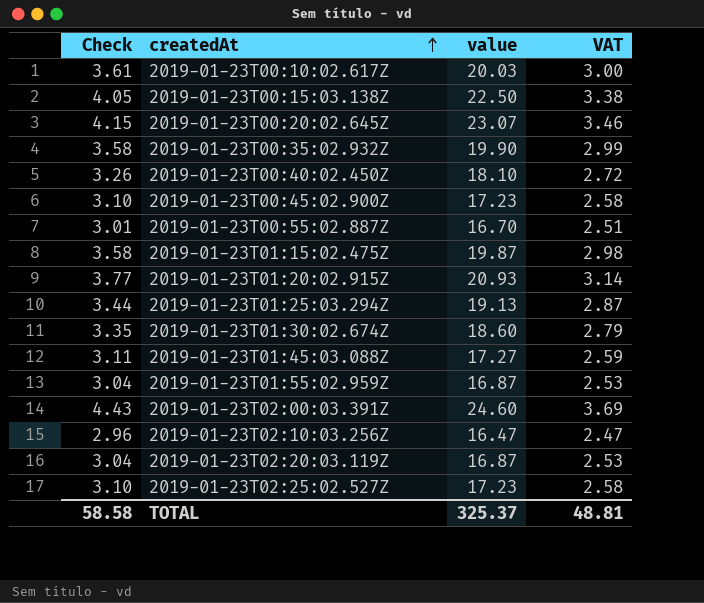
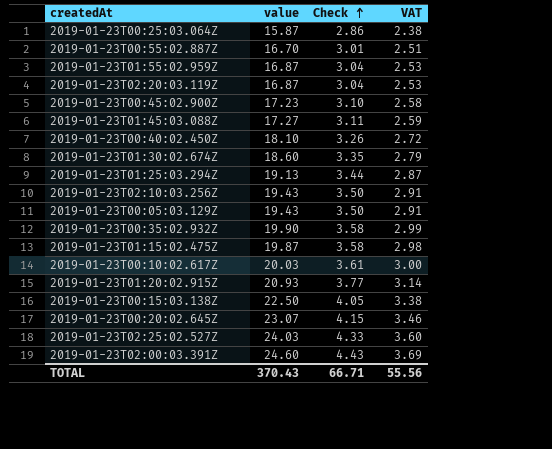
row order: createdAt ascending -> Check ascending
column Check | position: 1 -> 3
row 2019-01-23T00:25:03.064Z: none -> 15.87 | 2.86 | 2.38
2019-01-23T02:10:03.256Z | value: 16.47 -> 19.43
2019-01-23T02:10:03.256Z | Check: 2.96 -> 3.50
2019-01-23T02:10:03.256Z | VAT: 2.47 -> 2.91
row 2019-01-23T00:05:03.129Z: none -> 19.43 | 3.50 | 2.91
2019-01-23T02:25:02.527Z | value: 17.23 -> 24.03
2019-01-23T02:25:02.527Z | Check: 3.10 -> 4.33
2019-01-23T02:25:02.527Z | VAT: 2.58 -> 3.60
TOTAL | value: 325.37 -> 370.43
TOTAL | Check: 58.58 -> 66.71
TOTAL | VAT: 48.81 -> 55.56

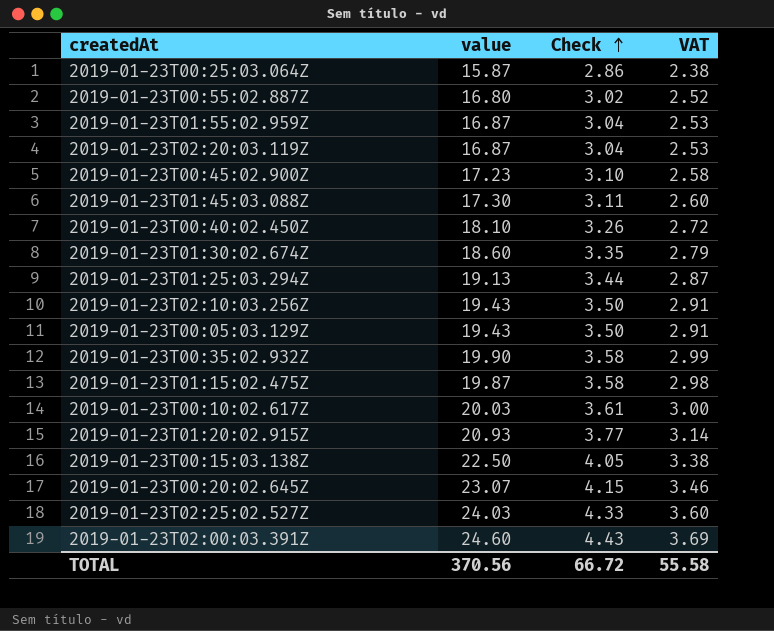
2019-01-23T00:55:02.887Z | value: 16.70 -> 16.80
2019-01-23T00:55:02.887Z | Check: 3.01 -> 3.02
2019-01-23T00:55:02.887Z | VAT: 2.51 -> 2.52
2019-01-23T01:45:03.088Z | value: 17.27 -> 17.30
2019-01-23T01:45:03.088Z | VAT: 2.59 -> 2.60
TOTAL | value: 370.43 -> 370.56
TOTAL | Check: 66.71 -> 66.72
TOTAL | VAT: 55.56 -> 55.58

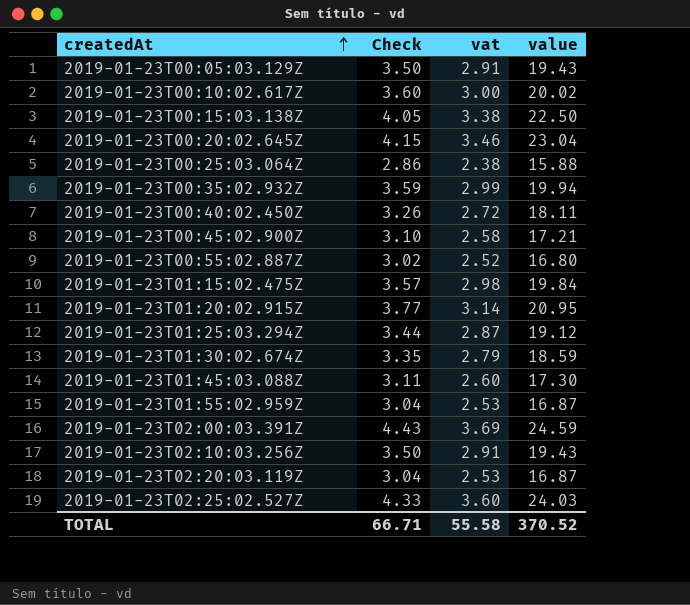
row order: Check ascending -> createdAt ascending
column name: VAT -> vat
column value | position: 2 -> 4
2019-01-23T00:10:02.617Z | Check: 3.61 -> 3.60
2019-01-23T00:10:02.617Z | value: 20.03 -> 20.02
2019-01-23T00:20:02.645Z | value: 23.07 -> 23.04
2019-01-23T00:25:03.064Z | value: 15.87 -> 15.88
2019-01-23T00:35:02.932Z | Check: 3.58 -> 3.59
2019-01-23T00:35:02.932Z | value: 19.90 -> 19.94
2019-01-23T00:40:02.450Z | value: 18.10 -> 18.11
2019-01-23T00:45:02.900Z | value: 17.23 -> 17.21
2019-01-23T01:15:02.475Z | Check: 3.58 -> 3.57
2019-01-23T01:15:02.475Z | value: 19.87 -> 19.84
2019-01-23T01:20:02.915Z | value: 20.93 -> 20.95
2019-01-23T01:25:03.294Z | value: 19.13 -> 19.12
2019-01-23T01:30:02.674Z | value: 18.60 -> 18.59
2019-01-23T02:00:03.391Z | value: 24.60 -> 24.59
TOTAL | Check: 66.72 -> 66.71
TOTAL | value: 370.56 -> 370.52

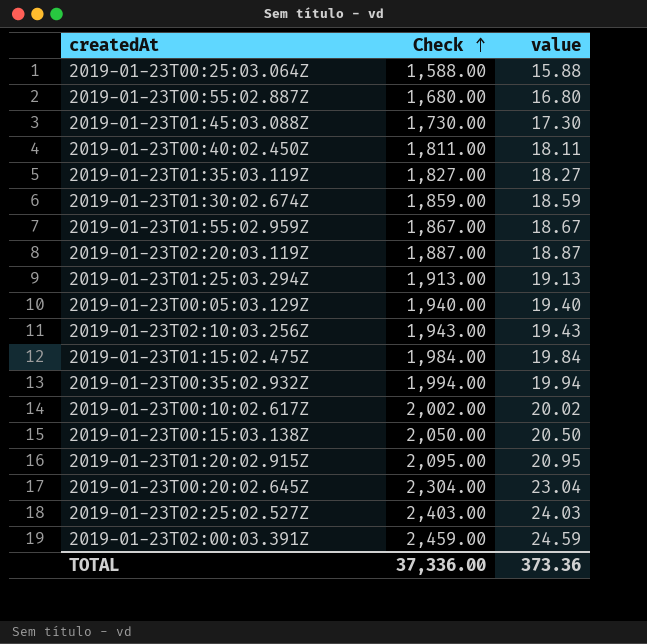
row order: createdAt ascending -> Check ascending
column vat | formula: [value] * 0.15 -> none
column Check | formula: [value] * 0.18 -> [value] * 100
row 2019-01-23T00:45:02.900Z: 3.10 | 2.58 | 17.21 -> none
row 2019-01-23T01:35:03.119Z: none -> 1,827.00 | 18.27
2019-01-23T01:55:02.959Z | value: 16.87 -> 18.67
2019-01-23T02:20:03.119Z | value: 16.87 -> 18.87
2019-01-23T01:25:03.294Z | value: 19.12 -> 19.13
2019-01-23T00:05:03.129Z | value: 19.43 -> 19.40
2019-01-23T00:15:03.138Z | value: 22.50 -> 20.50
TOTAL | Check: 66.71 -> 37,336.00
TOTAL | value: 370.52 -> 373.36

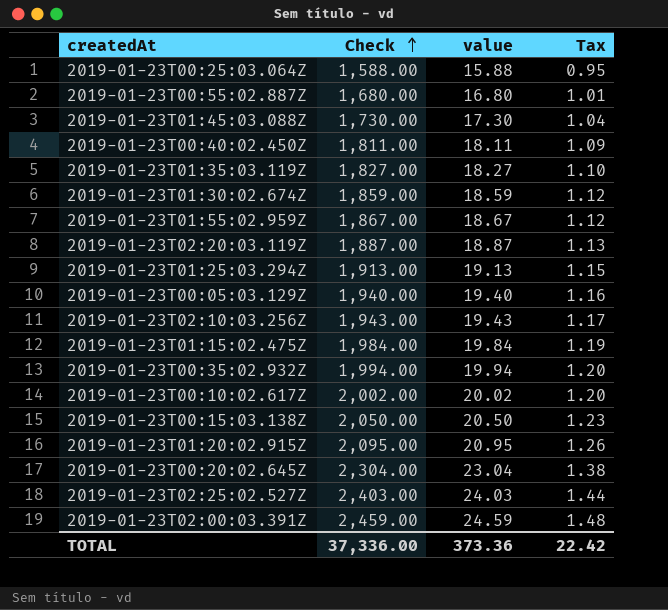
column Tax | formula: none -> [value] * 0.06

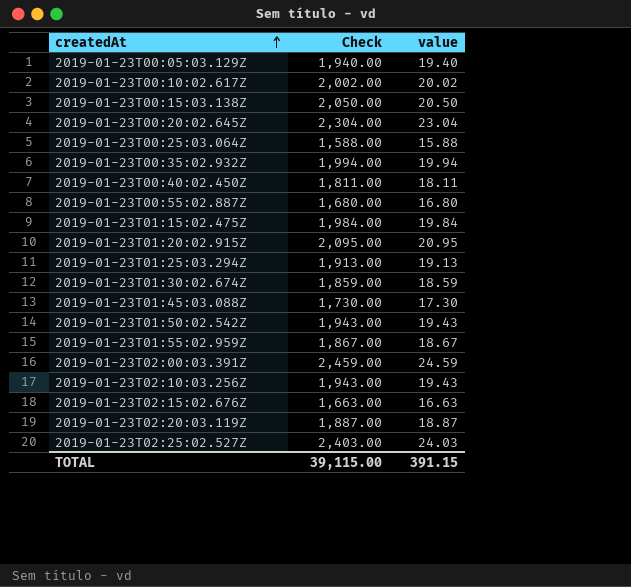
row order: Check ascending -> createdAt ascending
column Tax | formula: [value] * 0.06 -> none
row 2019-01-23T01:35:03.119Z: 1,827.00 | 18.27 | 1.10 -> none
row 2019-01-23T01:50:02.542Z: none -> 1,943.00 | 19.43
row 2019-01-23T02:15:02.676Z: none -> 1,663.00 | 16.63
TOTAL | Check: 37,336.00 -> 39,115.00
TOTAL | value: 373.36 -> 391.15

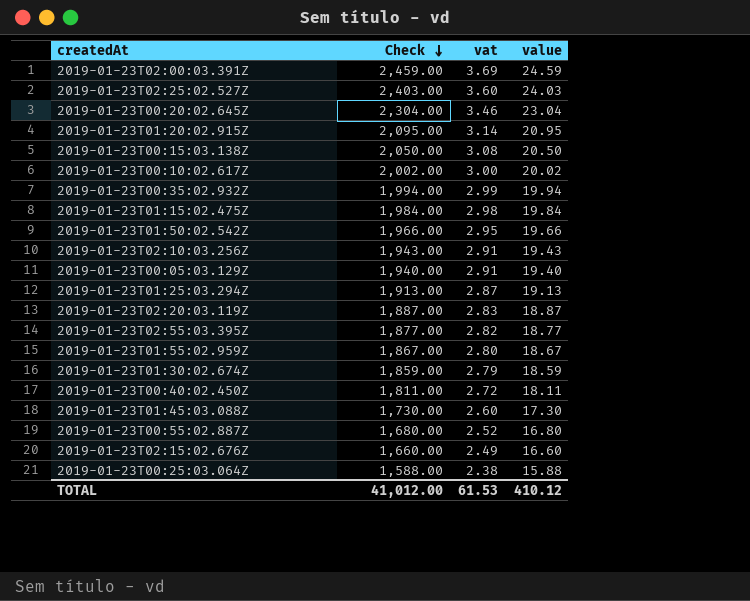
row order: createdAt ascending -> Check descending
column vat | formula: none -> [value] * 0.15
2019-01-23T01:50:02.542Z | Check: 1,943.00 -> 1,966.00
2019-01-23T01:50:02.542Z | value: 19.43 -> 19.66
row 2019-01-23T02:55:03.395Z: none -> 1,877.00 | 2.82 | 18.77
2019-01-23T02:15:02.676Z | Check: 1,663.00 -> 1,660.00
2019-01-23T02:15:02.676Z | value: 16.63 -> 16.60
TOTAL | Check: 39,115.00 -> 41,012.00
TOTAL | value: 391.15 -> 410.12

